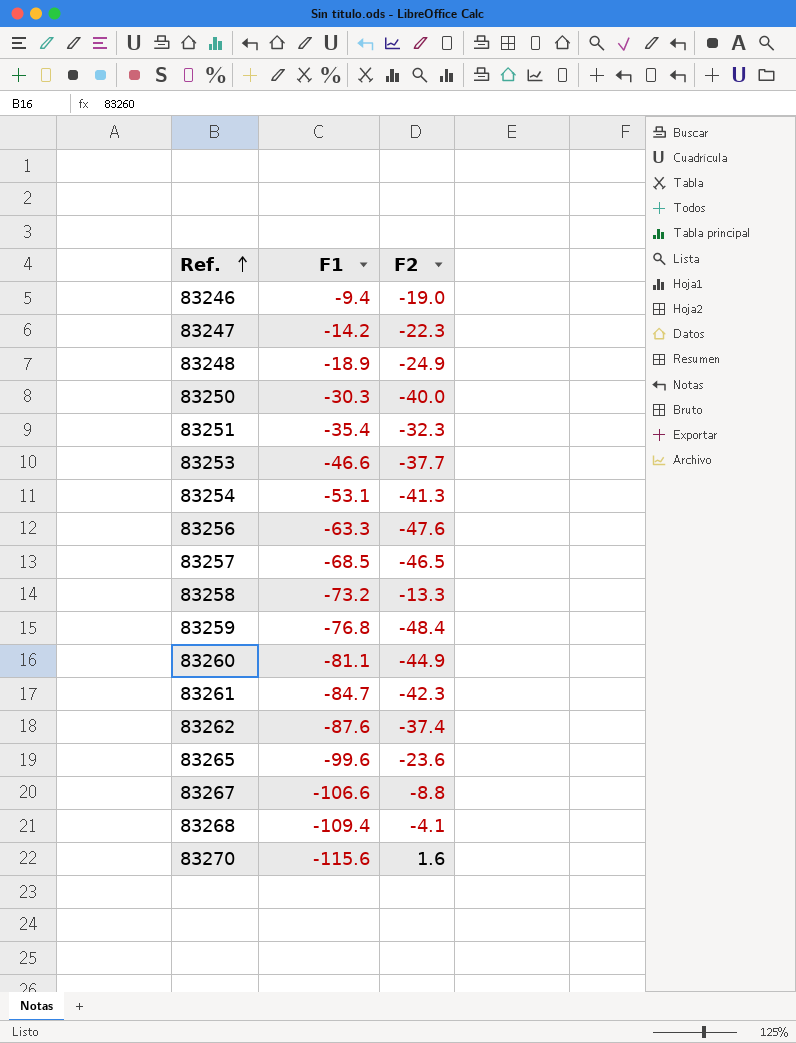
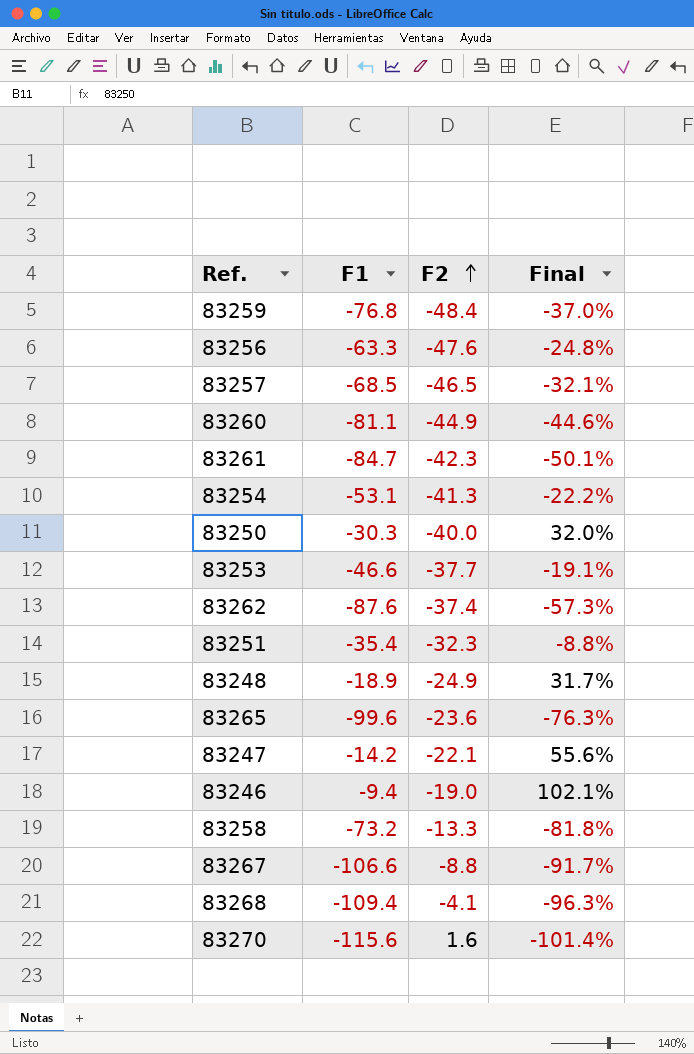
row order: Ref. ascending -> F2 ascending
column Final | formula: none -> ([F2] - [F1]) / [F1]
83247 | F2: -22.3 -> -22.1

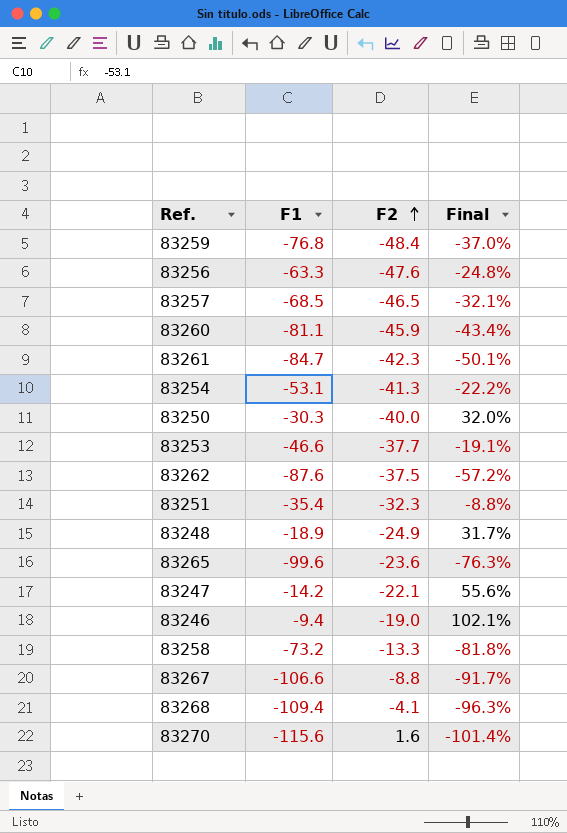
83260 | F2: -44.9 -> -45.9
83260 | Final: -44.6% -> -43.4%
83262 | F2: -37.4 -> -37.5
83262 | Final: -57.3% -> -57.2%

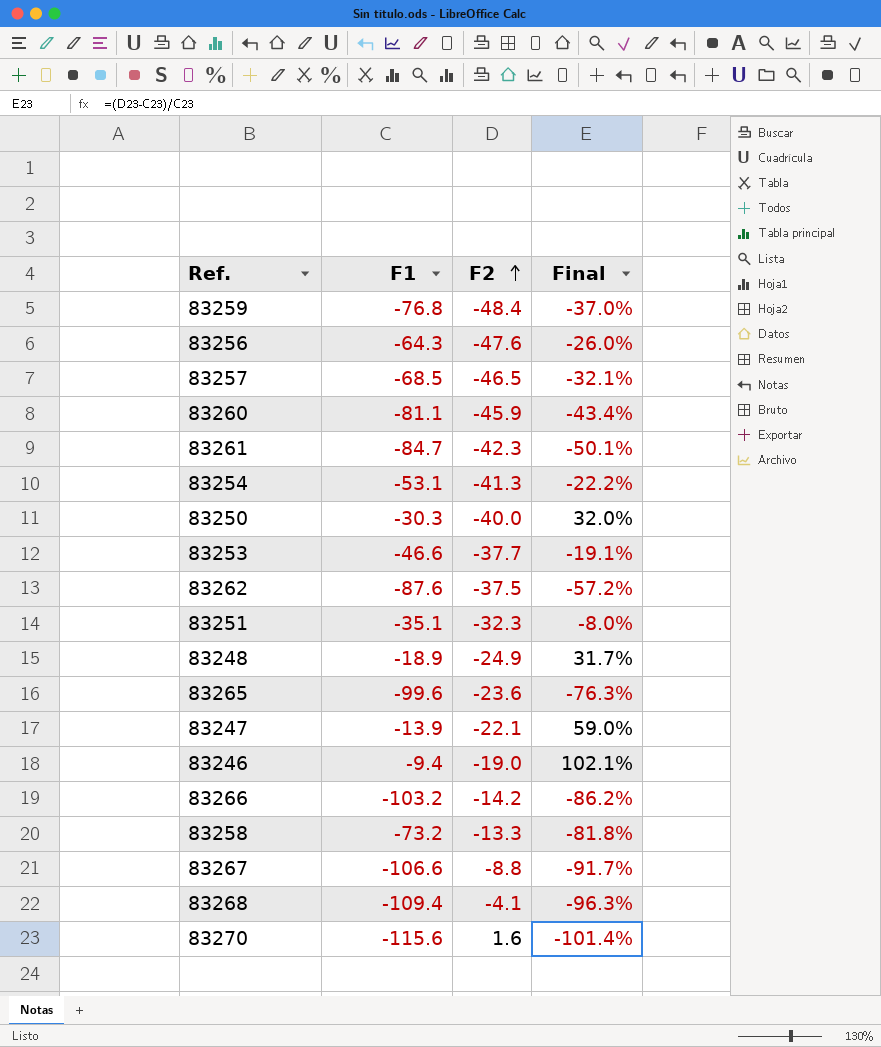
83256 | F1: -63.3 -> -64.3
83256 | Final: -24.8% -> -26.0%
83251 | F1: -35.4 -> -35.1
83251 | Final: -8.8% -> -8.0%
83247 | F1: -14.2 -> -13.9
83247 | Final: 55.6% -> 59.0%
row 83266: none -> -103.2 | -14.2 | -86.2%

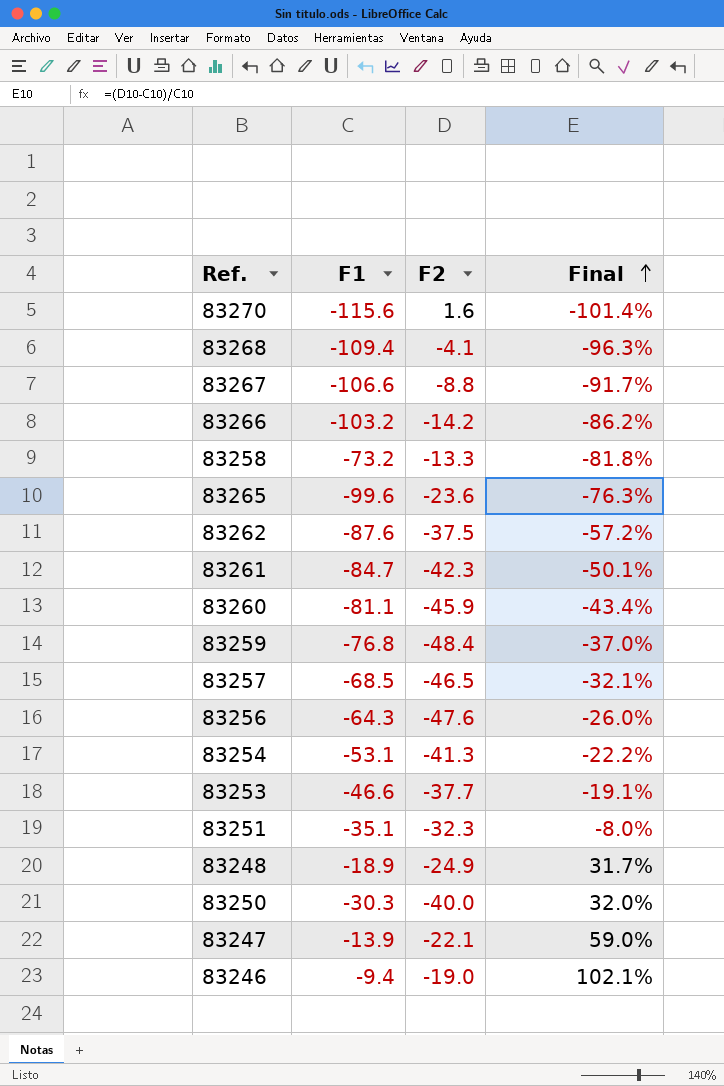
row order: F2 ascending -> Final ascending

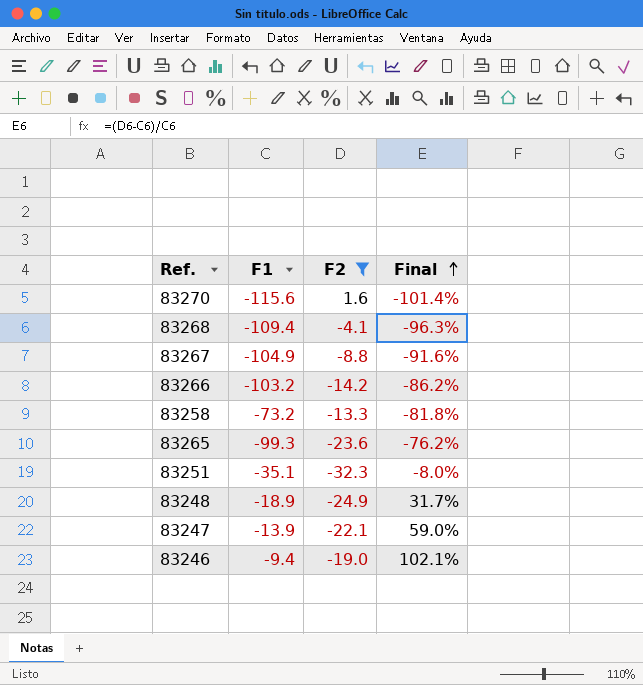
filter: none -> F2 >= -32.3
83267 | F1: -106.6 -> -104.9
83267 | Final: -91.7% -> -91.6%
83265 | F1: -99.6 -> -99.3
83265 | Final: -76.3% -> -76.2%

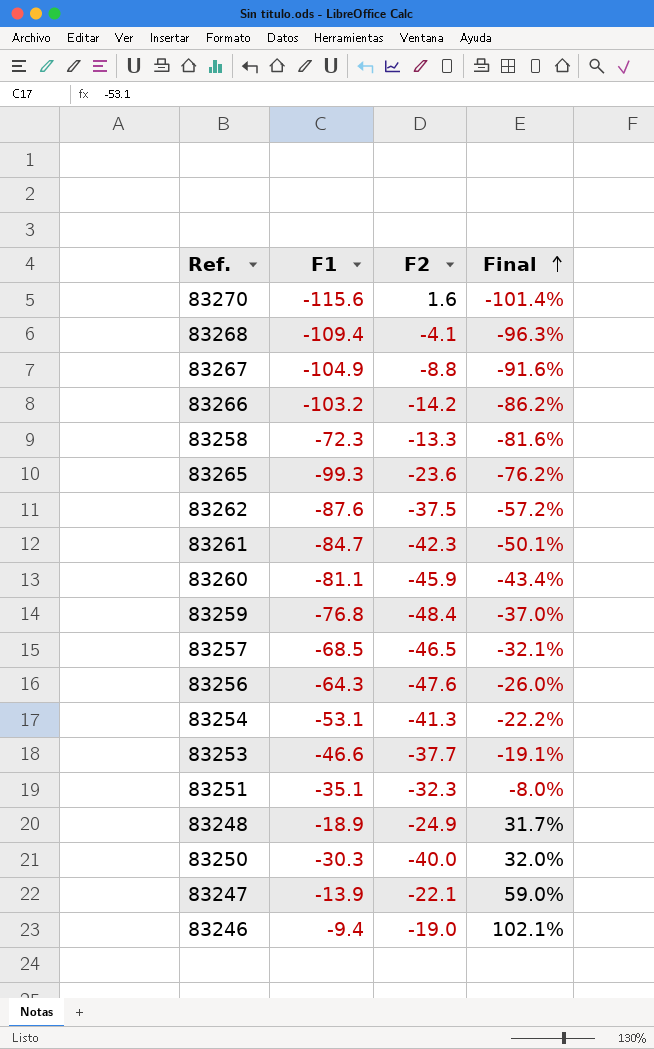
filter: F2 >= -32.3 -> none
83258 | F1: -73.2 -> -72.3
83258 | Final: -81.8% -> -81.6%

